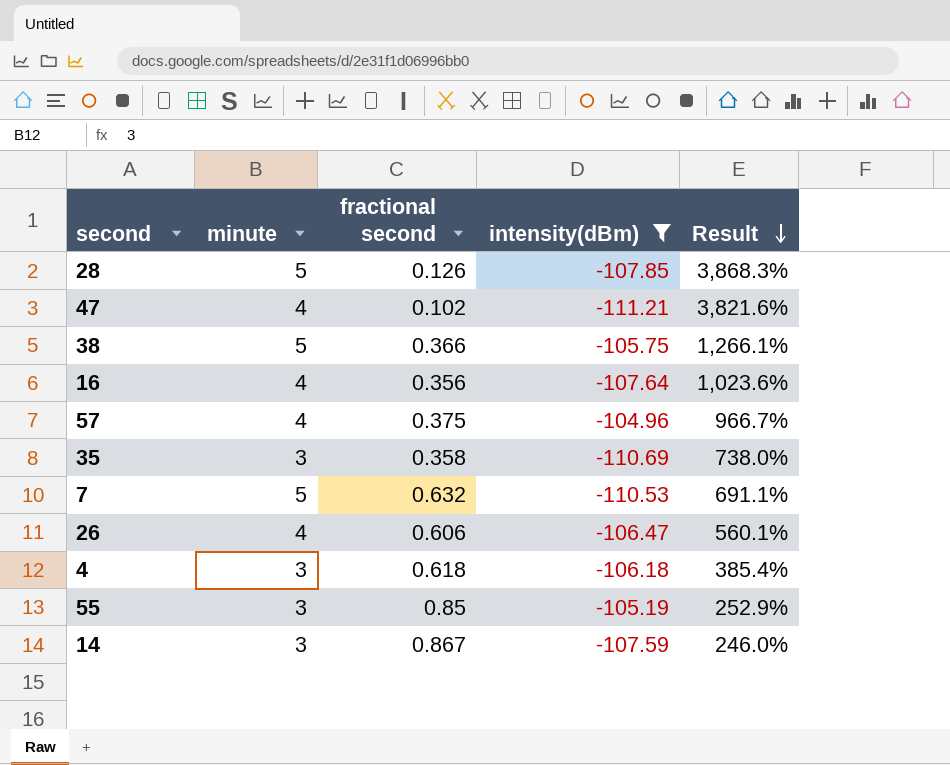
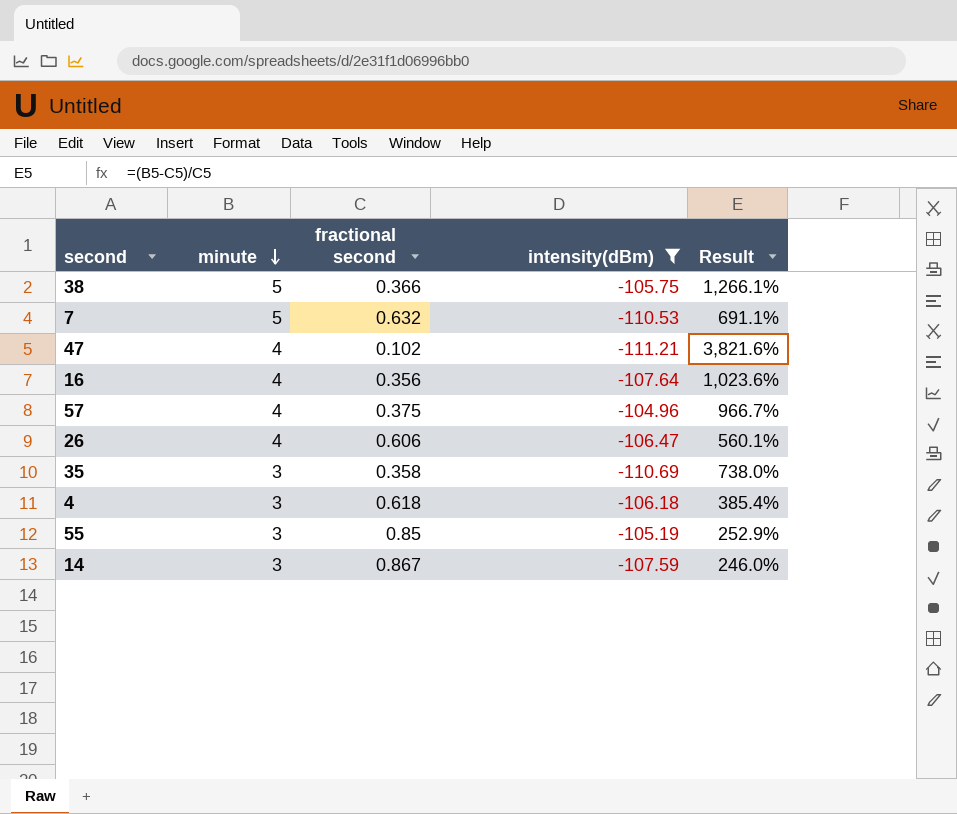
row order: Result descending -> minute descending
row 28: 5 | 0.126 | -107.85 | 3,868.3% -> none

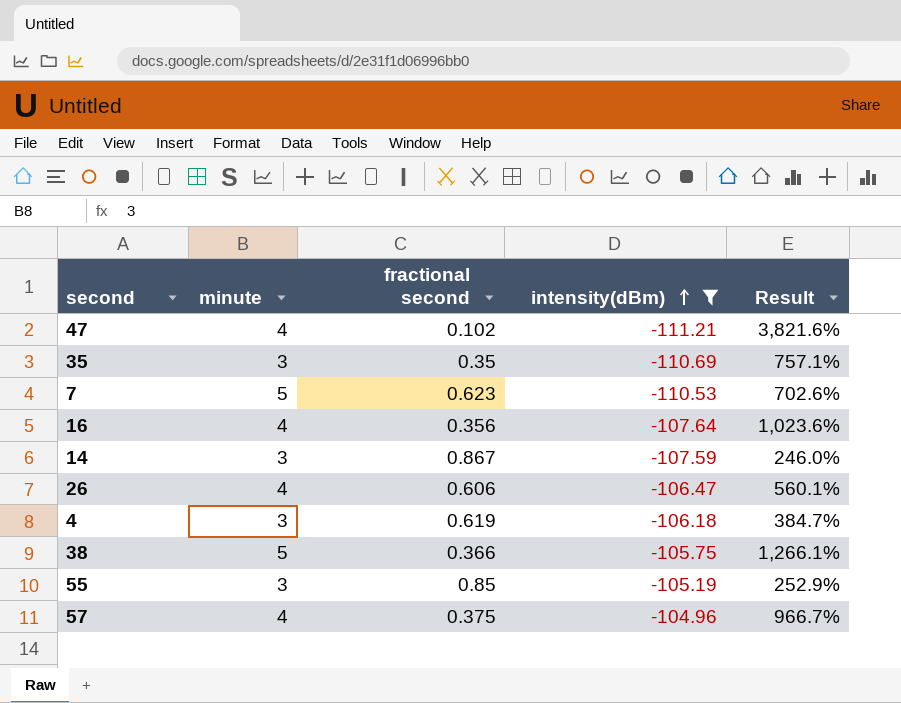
row order: minute descending -> intensity(dBm) ascending
35 | fractional second: 0.358 -> 0.35
35 | Result: 738.0% -> 757.1%
7 | fractional second: 0.632 -> 0.623
7 | Result: 691.1% -> 702.6%
4 | fractional second: 0.618 -> 0.619
4 | Result: 385.4% -> 384.7%

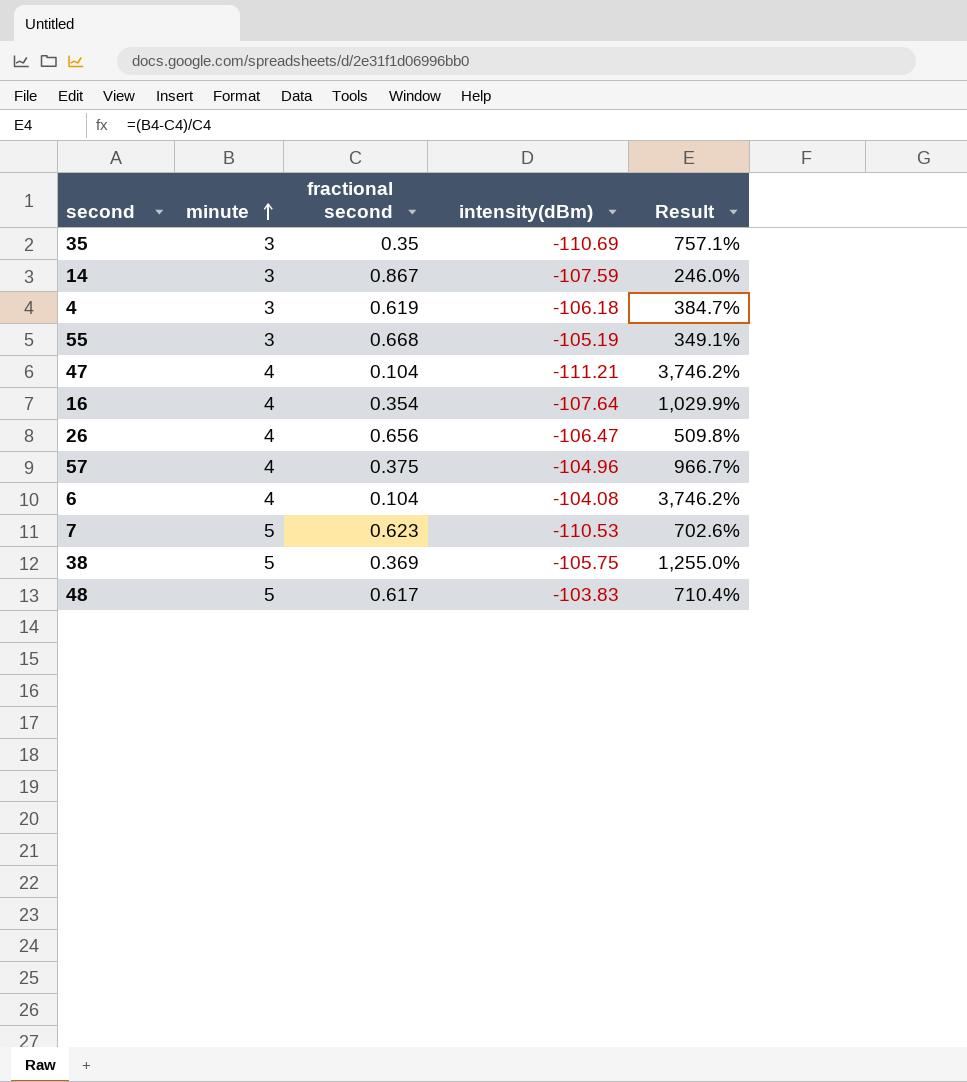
filter: intensity(dBm) <= -104.96 -> none
row order: intensity(dBm) ascending -> minute ascending
55 | fractional second: 0.85 -> 0.668
55 | Result: 252.9% -> 349.1%
47 | fractional second: 0.102 -> 0.104
47 | Result: 3,821.6% -> 3,746.2%
16 | fractional second: 0.356 -> 0.354
16 | Result: 1,023.6% -> 1,029.9%
26 | fractional second: 0.606 -> 0.656
26 | Result: 560.1% -> 509.8%
38 | fractional second: 0.366 -> 0.369
38 | Result: 1,266.1% -> 1,255.0%

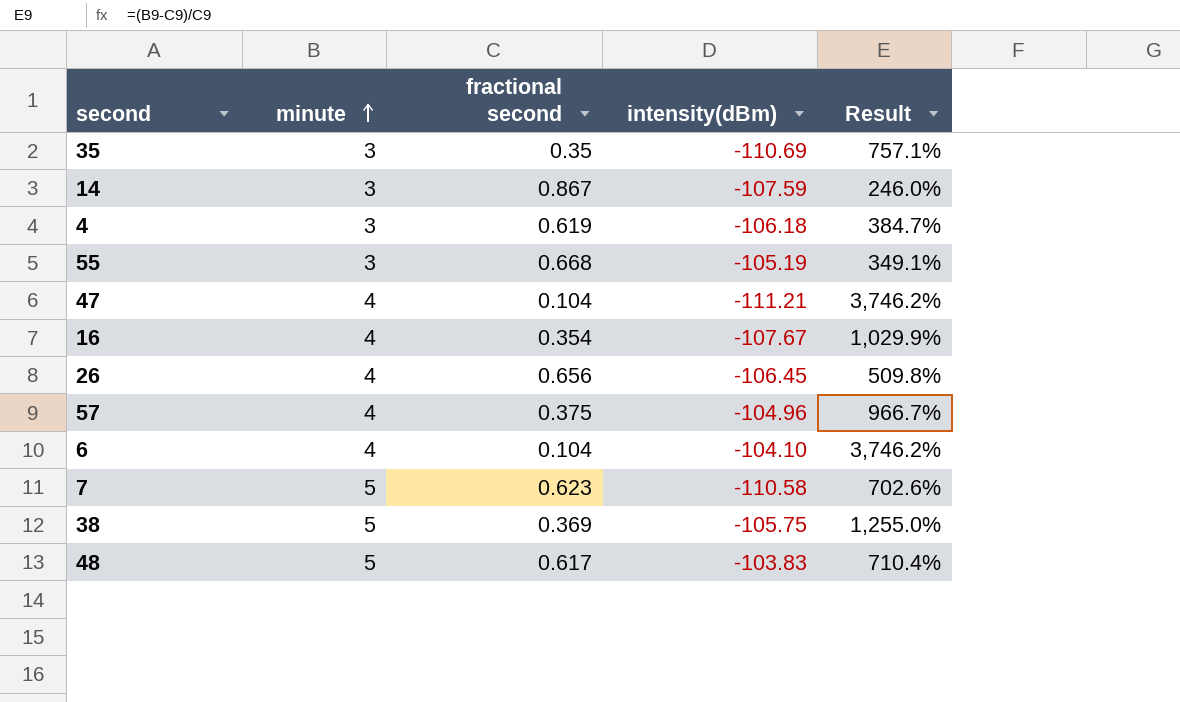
16 | intensity(dBm): -107.64 -> -107.67
26 | intensity(dBm): -106.47 -> -106.45
6 | intensity(dBm): -104.08 -> -104.10
7 | intensity(dBm): -110.53 -> -110.58

